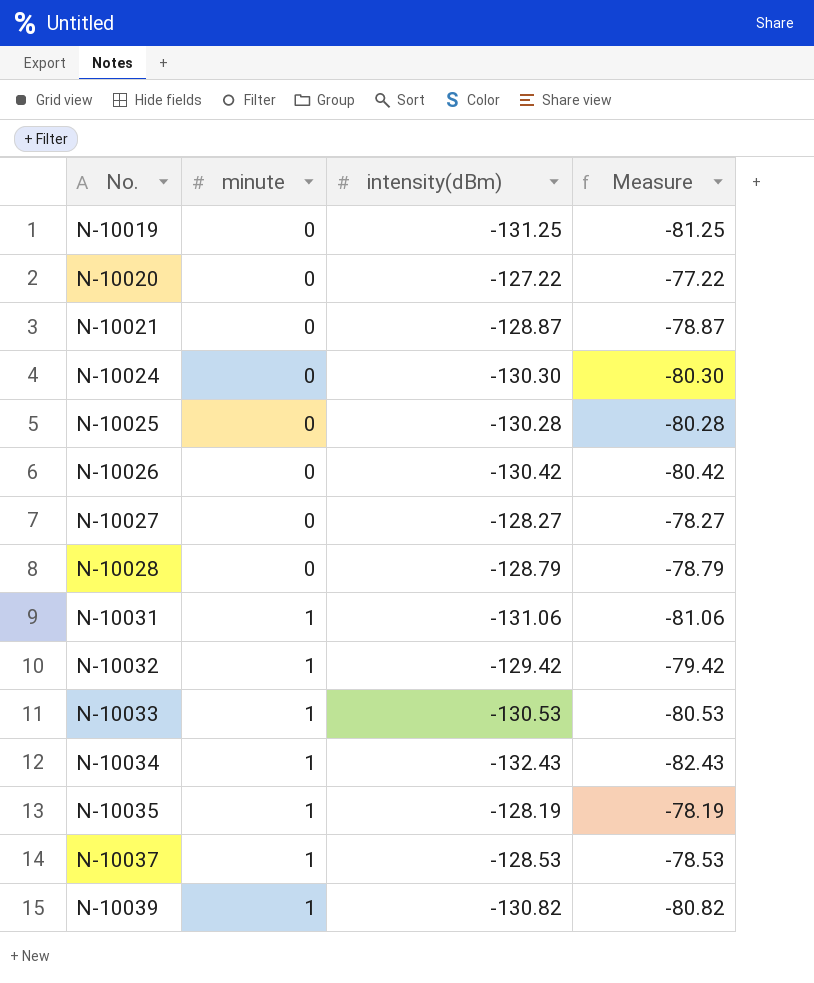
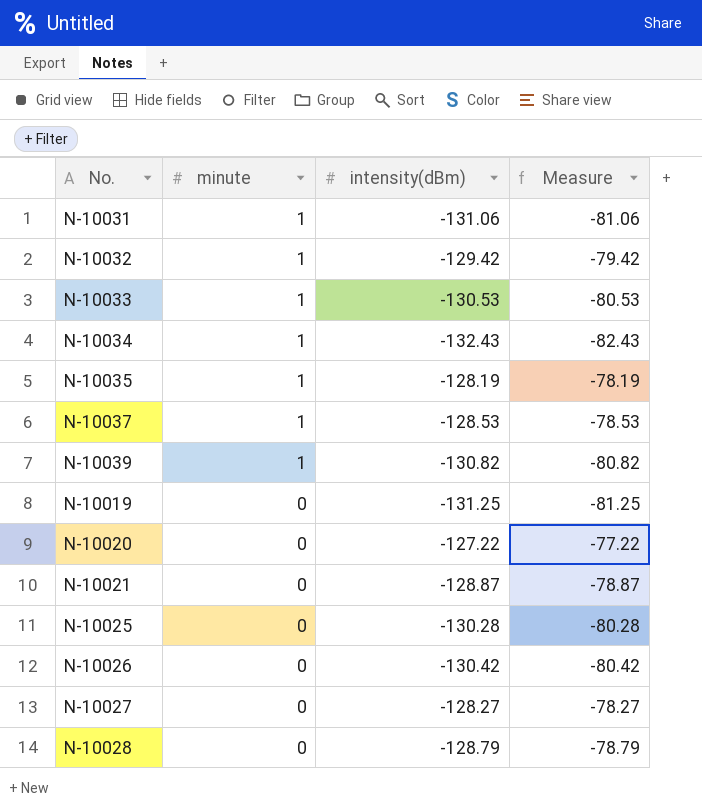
row order: No. ascending -> minute descending
row N-10024: 0 | -130.30 | -80.30 -> none

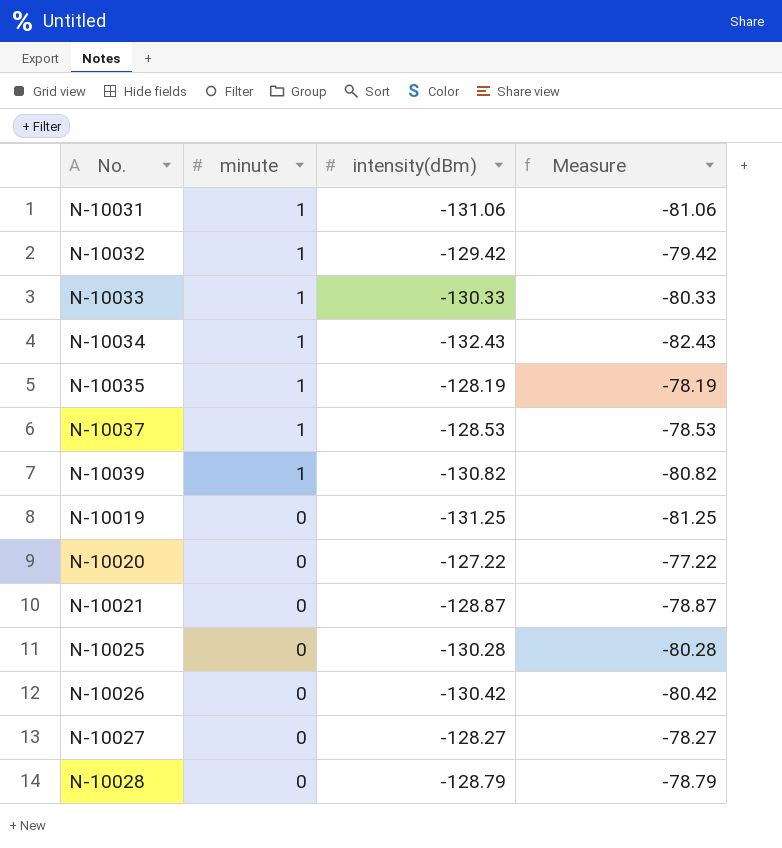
N-10033 | intensity(dBm): -130.53 -> -130.33
N-10033 | Measure: -80.53 -> -80.33

